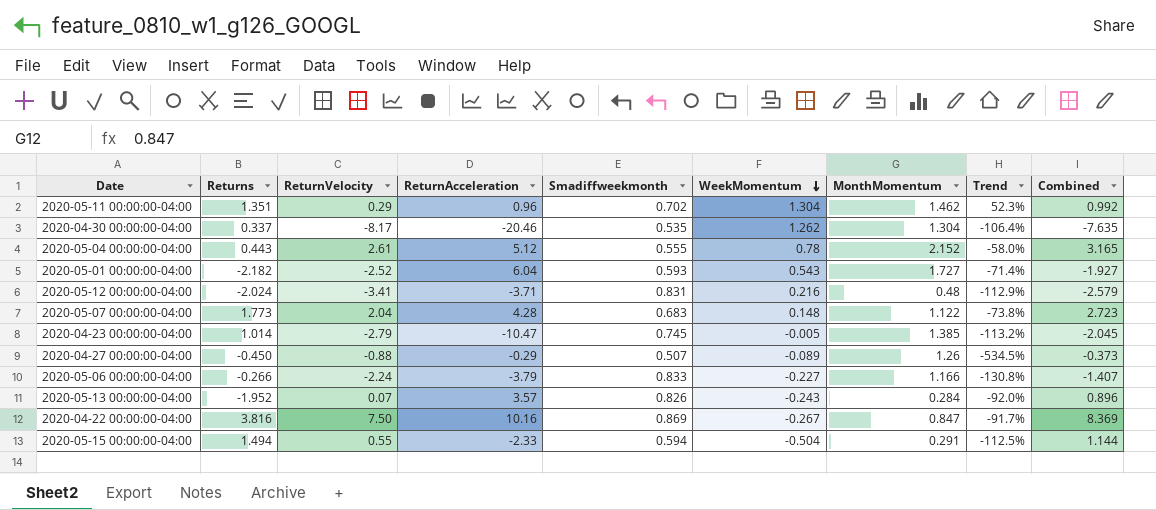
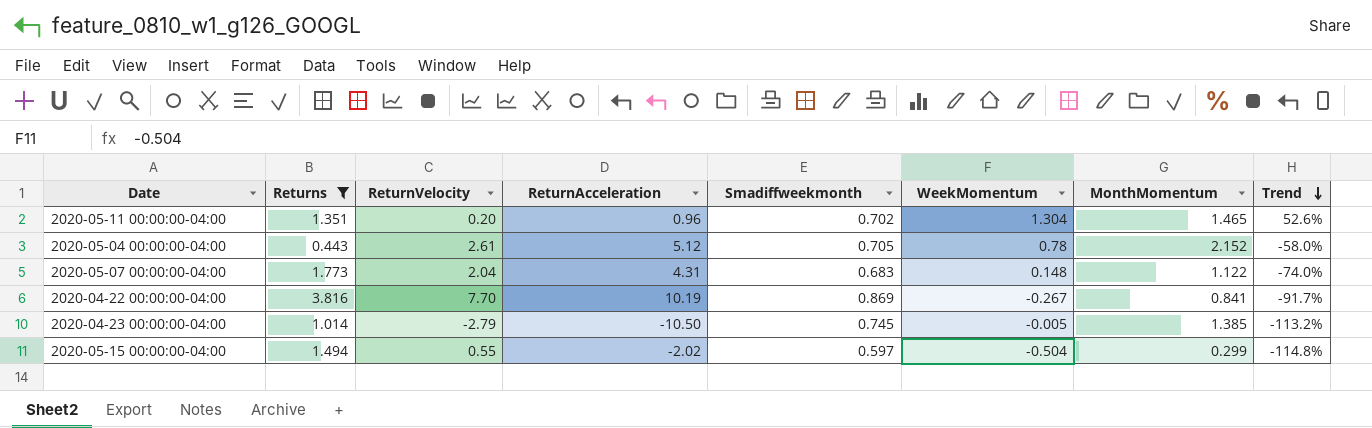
filter: none -> Returns >= 0.443
row order: WeekMomentum descending -> Trend descending
column Combined | formula: [ReturnVelocity] + [Smadiffweekmonth] -> none
2020-05-11 00:00:00-04:00 | ReturnVelocity: 0.29 -> 0.20
2020-05-11 00:00:00-04:00 | MonthMomentum: 1.462 -> 1.465
2020-05-11 00:00:00-04:00 | Trend: 52.3% -> 52.6%
2020-05-04 00:00:00-04:00 | Smadiffweekmonth: 0.555 -> 0.705
2020-05-07 00:00:00-04:00 | ReturnAcceleration: 4.28 -> 4.31
2020-05-07 00:00:00-04:00 | Trend: -73.8% -> -74.0%
2020-04-22 00:00:00-04:00 | ReturnVelocity: 7.50 -> 7.70
2020-04-22 00:00:00-04:00 | ReturnAcceleration: 10.16 -> 10.19
2020-04-22 00:00:00-04:00 | MonthMomentum: 0.847 -> 0.841
2020-04-23 00:00:00-04:00 | ReturnAcceleration: -10.47 -> -10.50
2020-05-15 00:00:00-04:00 | ReturnAcceleration: -2.33 -> -2.02
2020-05-15 00:00:00-04:00 | Smadiffweekmonth: 0.594 -> 0.597
2020-05-15 00:00:00-04:00 | MonthMomentum: 0.291 -> 0.299
2020-05-15 00:00:00-04:00 | Trend: -112.5% -> -114.8%

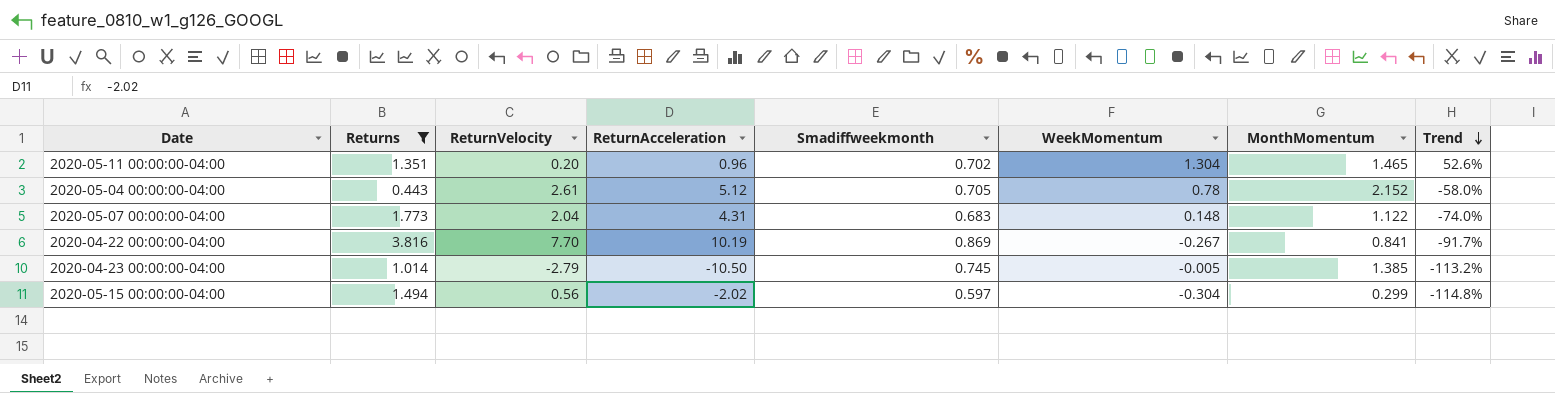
2020-05-15 00:00:00-04:00 | ReturnVelocity: 0.55 -> 0.56
2020-05-15 00:00:00-04:00 | WeekMomentum: -0.504 -> -0.304

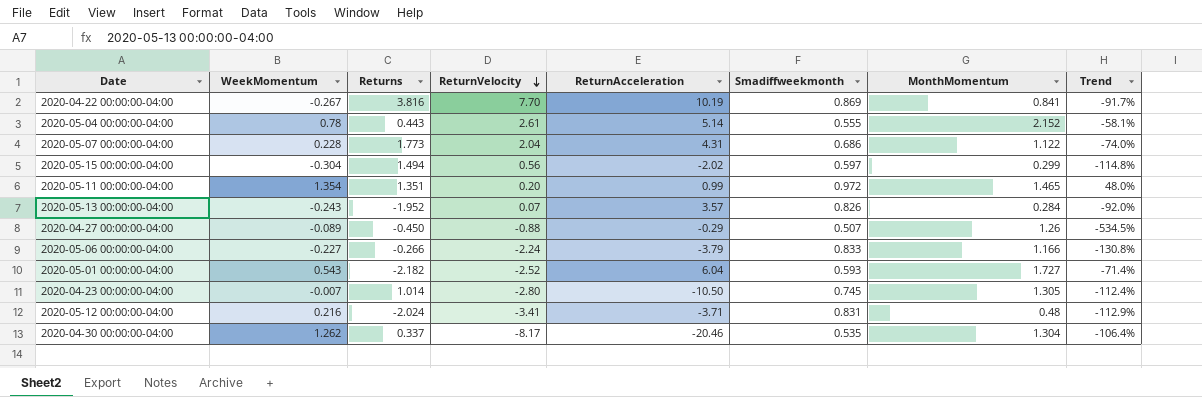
filter: Returns >= 0.443 -> none
row order: Trend descending -> ReturnVelocity descending
column WeekMomentum | position: 6 -> 2
2020-05-04 00:00:00-04:00 | ReturnAcceleration: 5.12 -> 5.14
2020-05-04 00:00:00-04:00 | Smadiffweekmonth: 0.705 -> 0.555
2020-05-04 00:00:00-04:00 | Trend: -58.0% -> -58.1%
2020-05-07 00:00:00-04:00 | WeekMomentum: 0.148 -> 0.228
2020-05-07 00:00:00-04:00 | Smadiffweekmonth: 0.683 -> 0.686
2020-05-11 00:00:00-04:00 | WeekMomentum: 1.304 -> 1.354
2020-05-11 00:00:00-04:00 | ReturnAcceleration: 0.96 -> 0.99
2020-05-11 00:00:00-04:00 | Smadiffweekmonth: 0.702 -> 0.972
2020-05-11 00:00:00-04:00 | Trend: 52.6% -> 48.0%
2020-04-23 00:00:00-04:00 | WeekMomentum: -0.005 -> -0.007
2020-04-23 00:00:00-04:00 | ReturnVelocity: -2.79 -> -2.80
2020-04-23 00:00:00-04:00 | MonthMomentum: 1.385 -> 1.305
2020-04-23 00:00:00-04:00 | Trend: -113.2% -> -112.4%

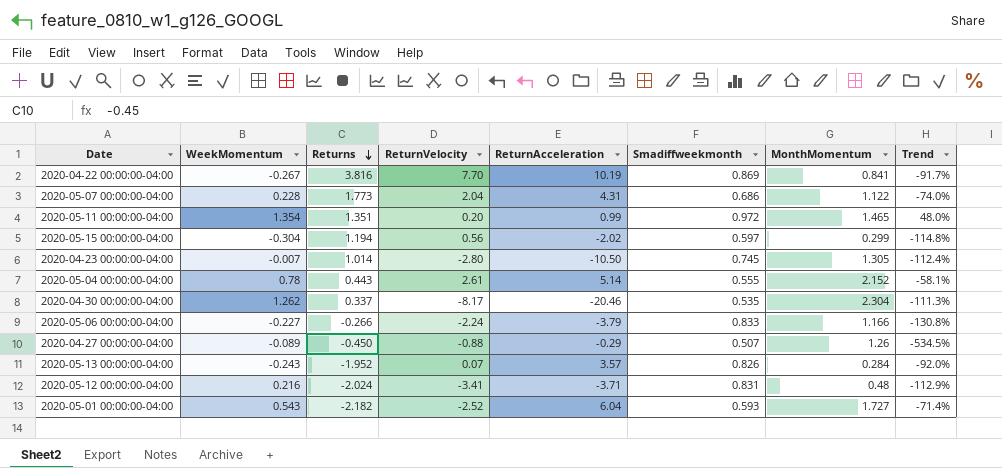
row order: ReturnVelocity descending -> Returns descending
2020-05-15 00:00:00-04:00 | Returns: 1.494 -> 1.194
2020-04-30 00:00:00-04:00 | MonthMomentum: 1.304 -> 2.304
2020-04-30 00:00:00-04:00 | Trend: -106.4% -> -111.3%

